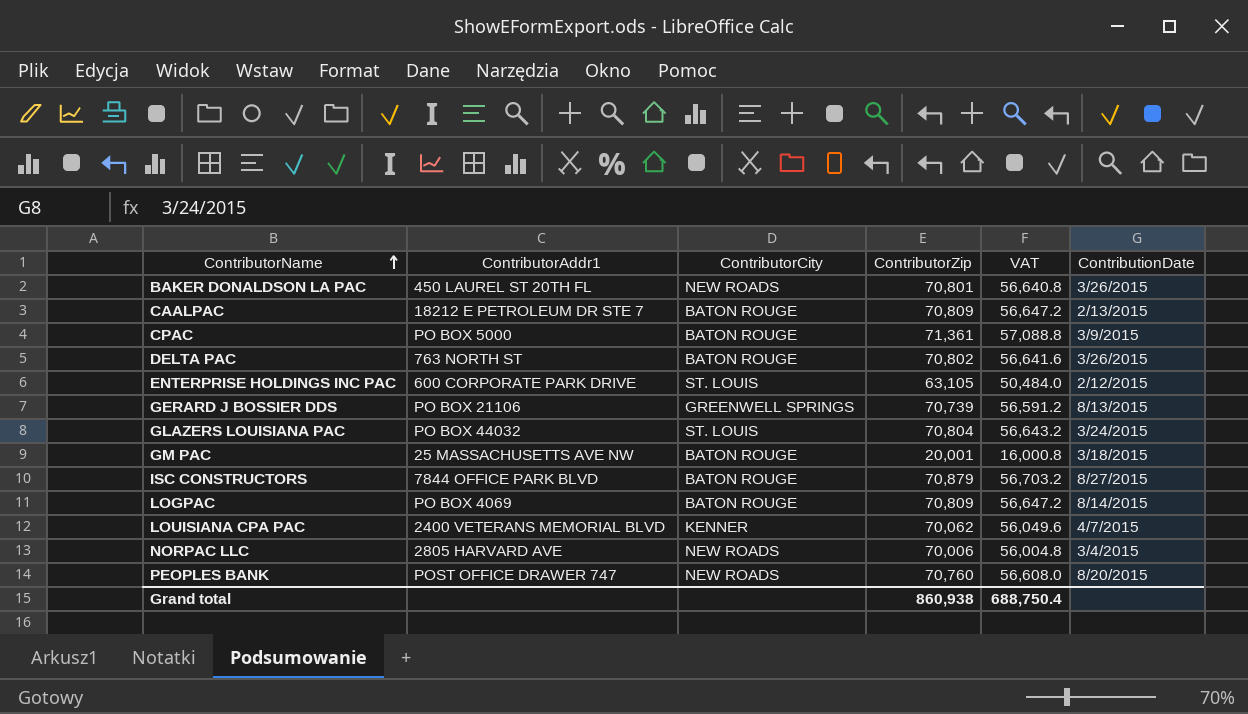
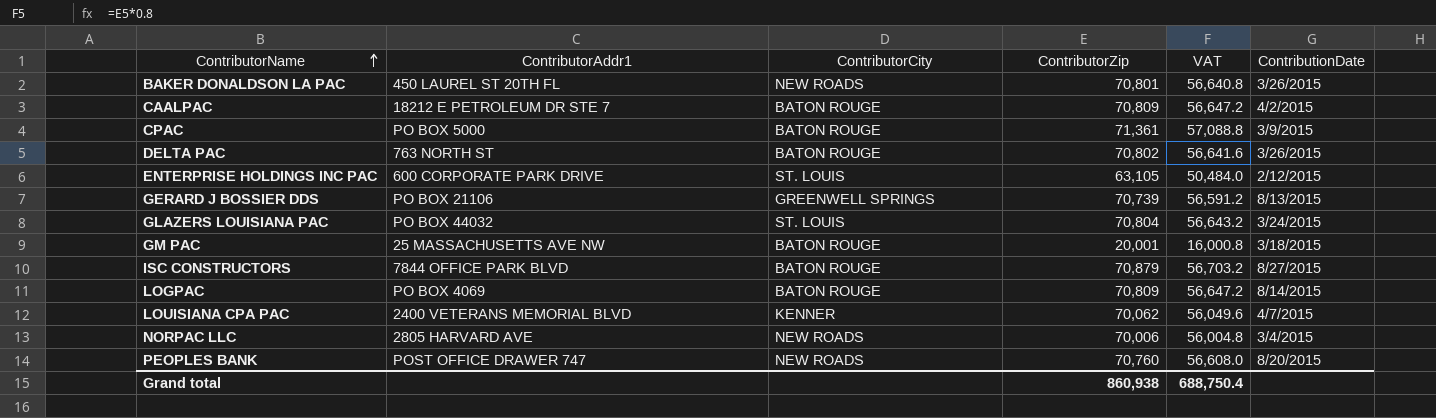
CAALPAC | ContributionDate: 2/13/2015 -> 4/2/2015

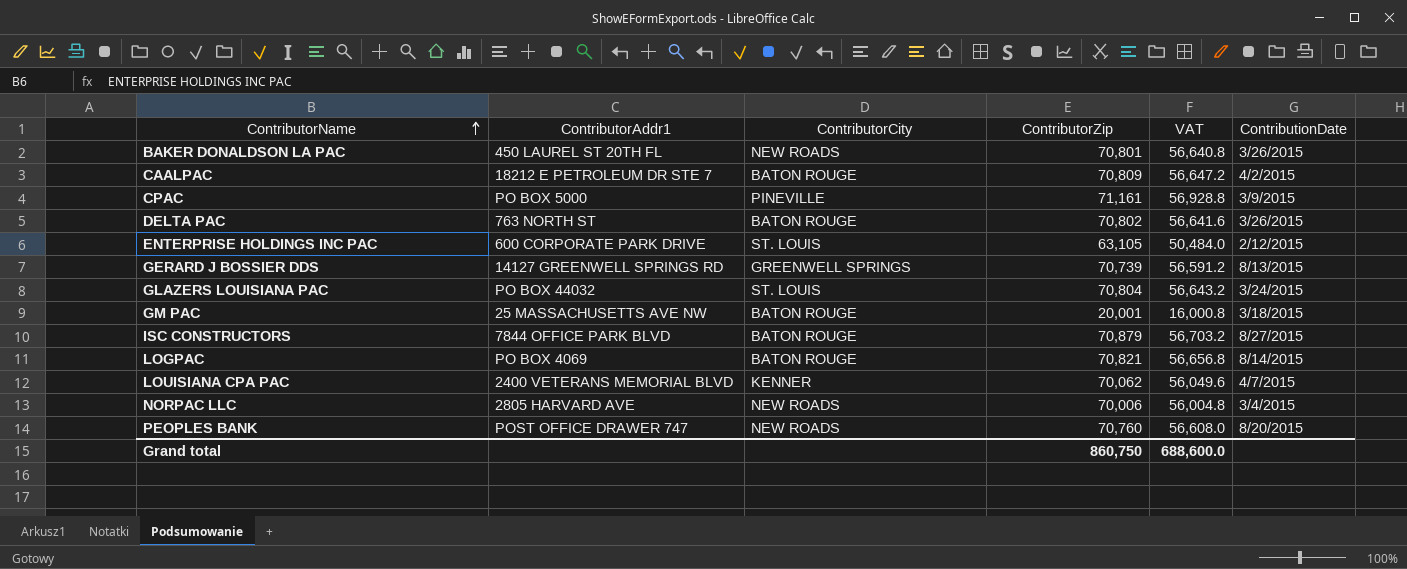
CPAC | ContributorCity: BATON ROUGE -> PINEVILLE
CPAC | ContributorZip: 71,361 -> 71,161
CPAC | VAT: 57,088.8 -> 56,928.8
GERARD J BOSSIER DDS | ContributorAddr1: PO BOX 21106 -> 14127 GREENWELL SPRINGS RD
LOGPAC | ContributorZip: 70,809 -> 70,821
LOGPAC | VAT: 56,647.2 -> 56,656.8
Grand total | ContributorZip: 860,938 -> 860,750
Grand total | VAT: 688,750.4 -> 688,600.0

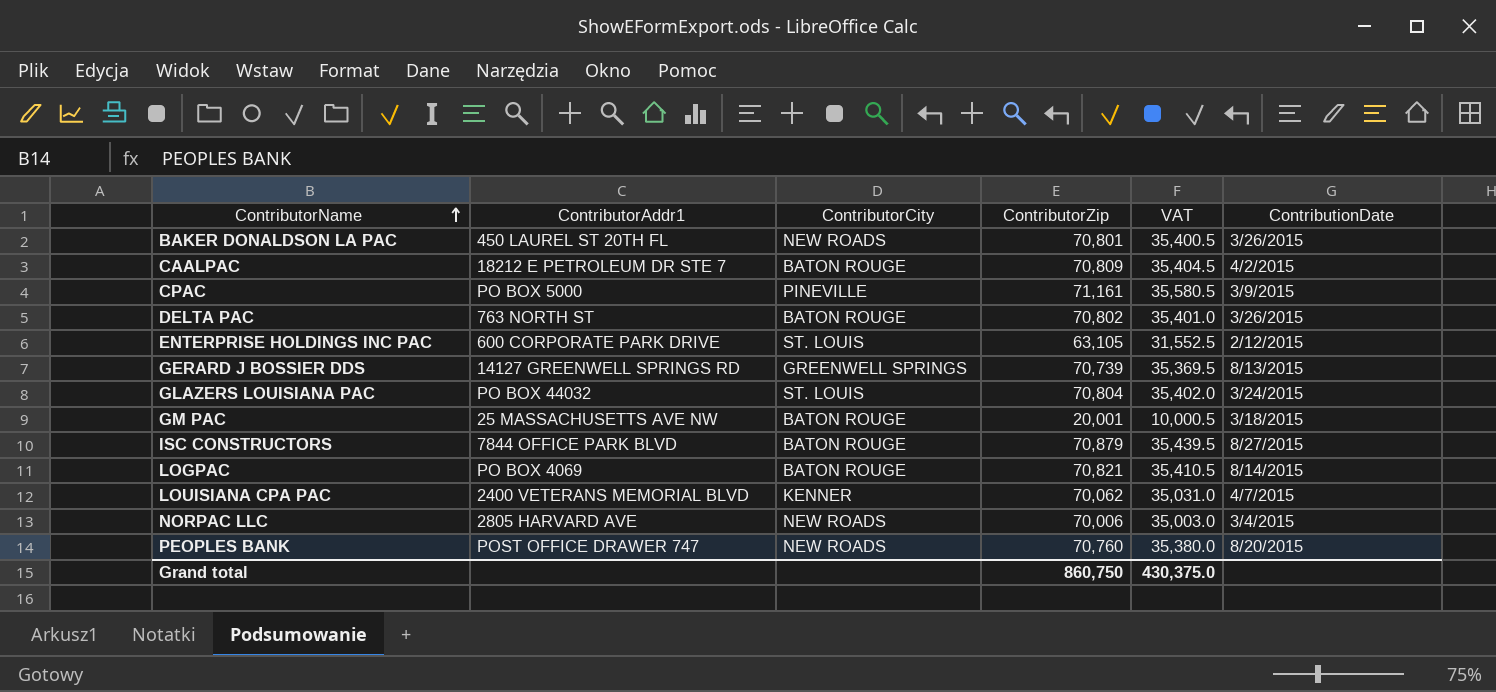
column VAT | formula: [ContributorZip] * 0.8 -> [ContributorZip] * 0.5
Grand total | VAT: 688,600.0 -> 430,375.0

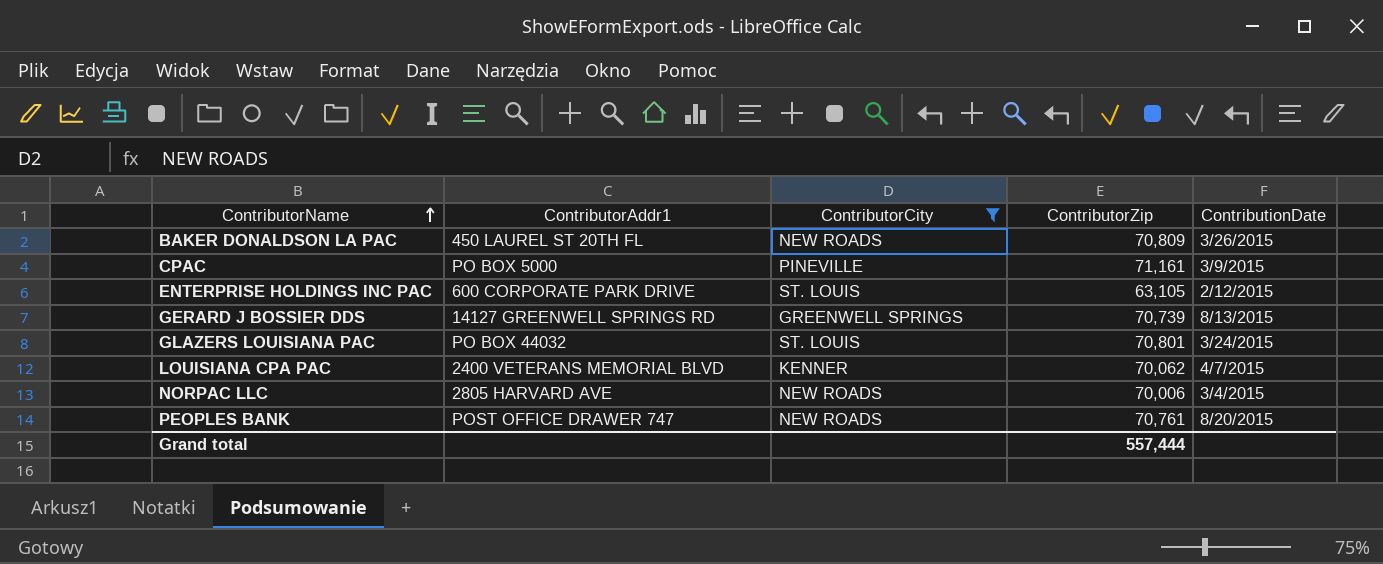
filter: none -> ContributorCity != BATON ROUGE
column VAT | formula: [ContributorZip] * 0.5 -> none
BAKER DONALDSON LA PAC | ContributorZip: 70,801 -> 70,809
GLAZERS LOUISIANA PAC | ContributorZip: 70,804 -> 70,801
PEOPLES BANK | ContributorZip: 70,760 -> 70,761
Grand total | ContributorZip: 860,750 -> 557,444

